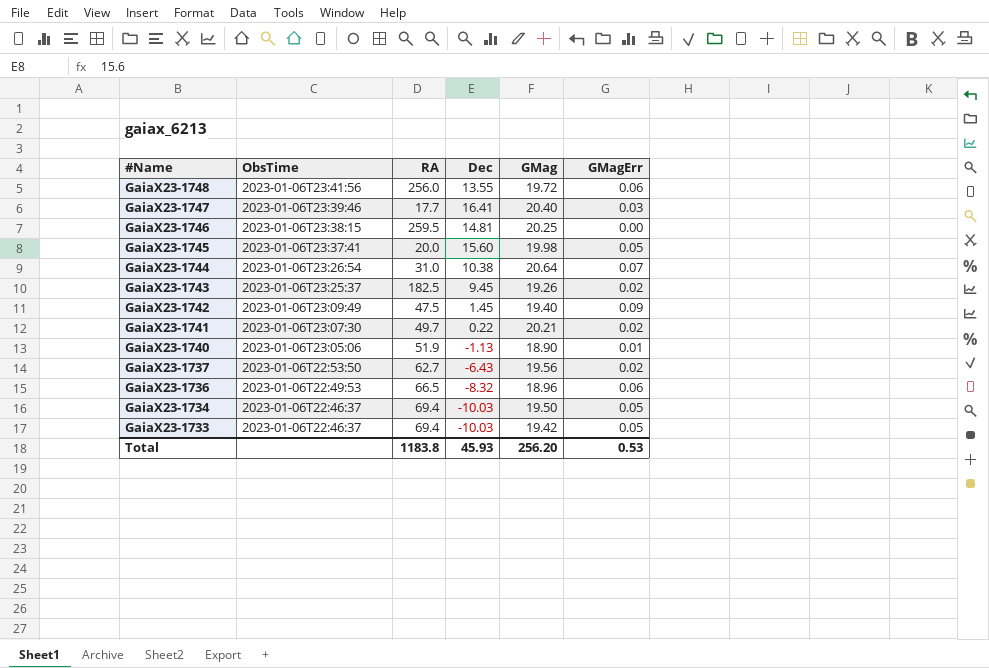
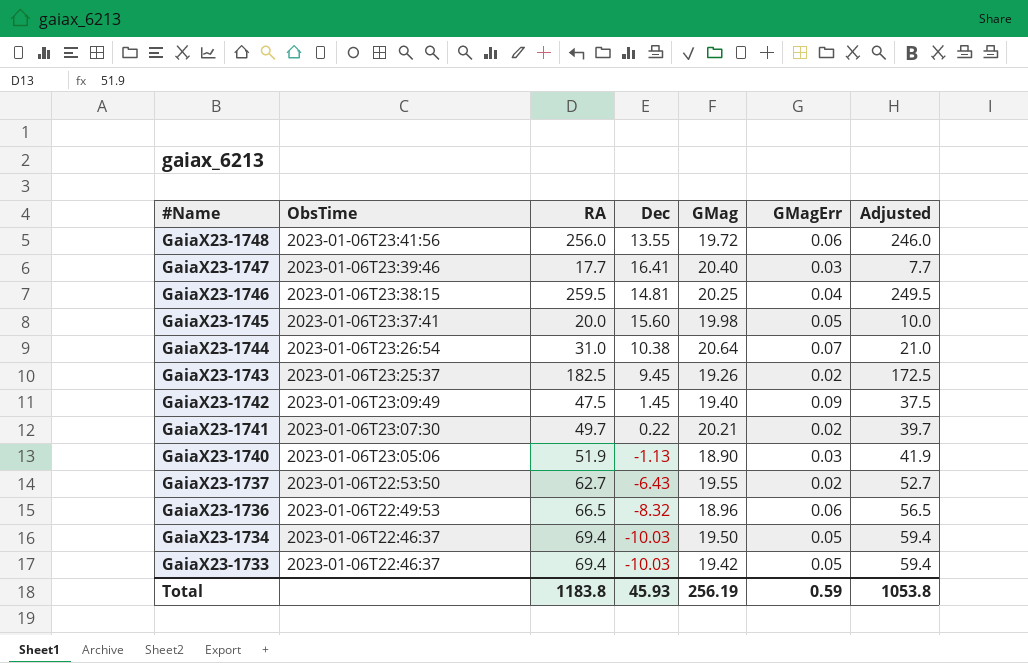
column Adjusted | formula: none -> [RA] - 10
GaiaX23-1746 | GMagErr: 0.00 -> 0.04
GaiaX23-1740 | GMagErr: 0.01 -> 0.03
GaiaX23-1737 | GMag: 19.56 -> 19.55
Total | GMag: 256.20 -> 256.19
Total | GMagErr: 0.53 -> 0.59

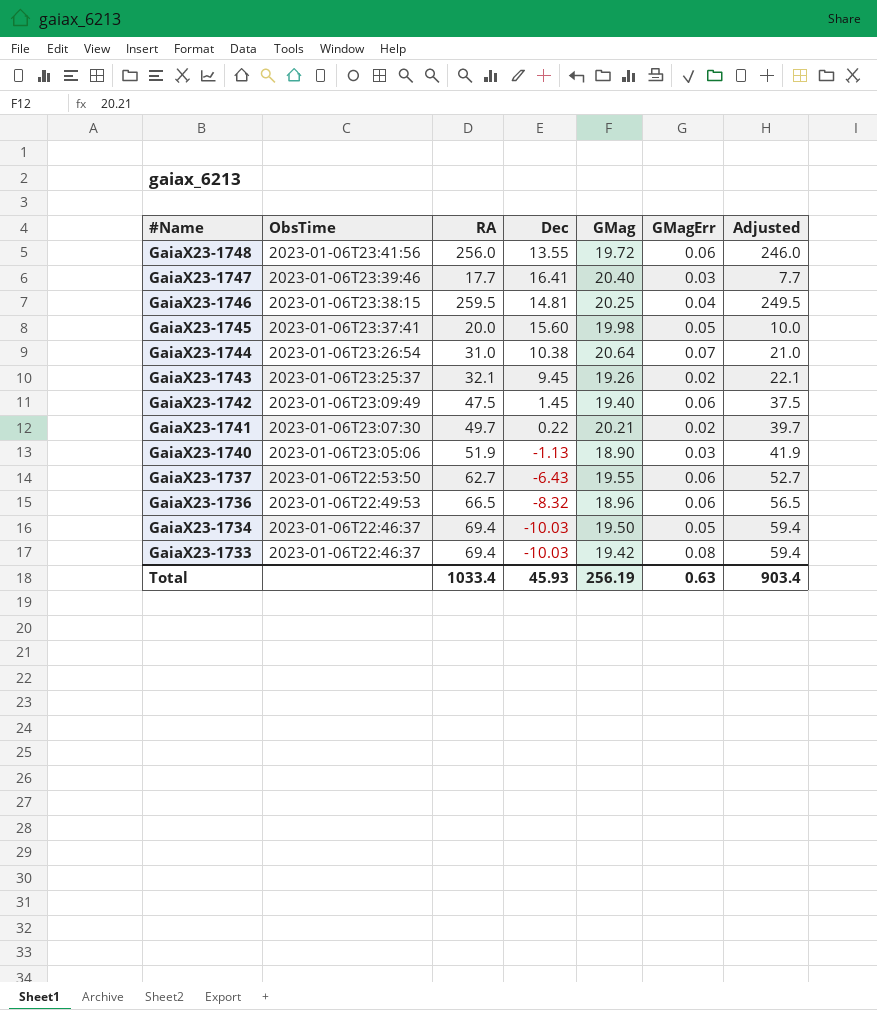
GaiaX23-1743 | RA: 182.5 -> 32.1
GaiaX23-1743 | Adjusted: 172.5 -> 22.1
GaiaX23-1742 | GMagErr: 0.09 -> 0.06
GaiaX23-1737 | GMagErr: 0.02 -> 0.06
GaiaX23-1733 | GMagErr: 0.05 -> 0.08
Total | RA: 1183.8 -> 1033.4
Total | GMagErr: 0.59 -> 0.63
Total | Adjusted: 1053.8 -> 903.4

